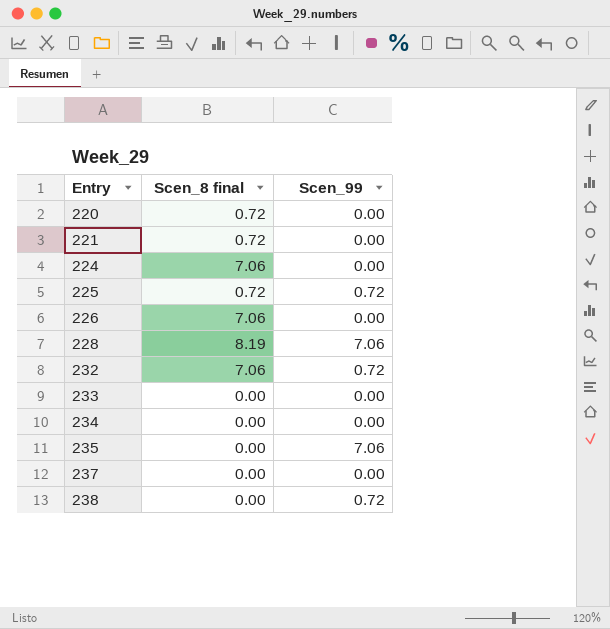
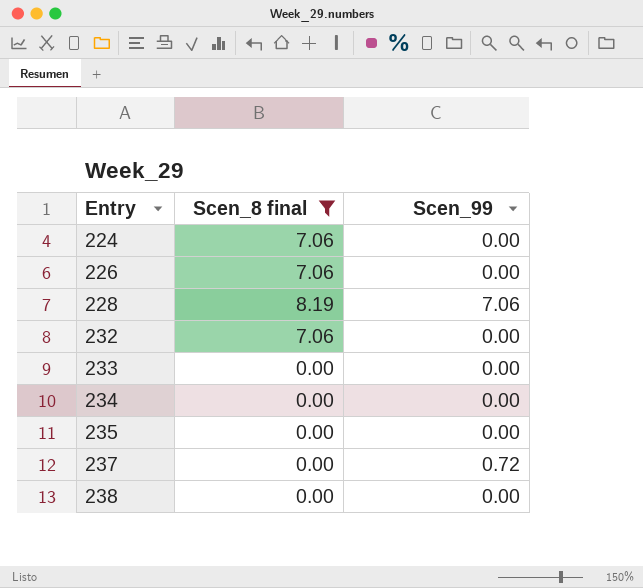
filter: none -> Scen_8 final != 0.72
232 | Scen_99: 0.72 -> 0.00
235 | Scen_99: 7.06 -> 0.00
237 | Scen_99: 0.00 -> 0.72
238 | Scen_99: 0.72 -> 0.00

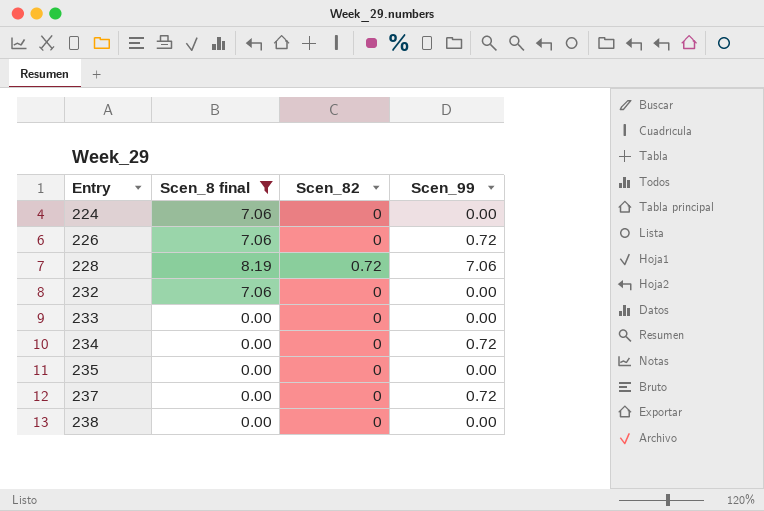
column Scen_82 | position: none -> 3
226 | Scen_99: 0.00 -> 0.72
234 | Scen_99: 0.00 -> 0.72

